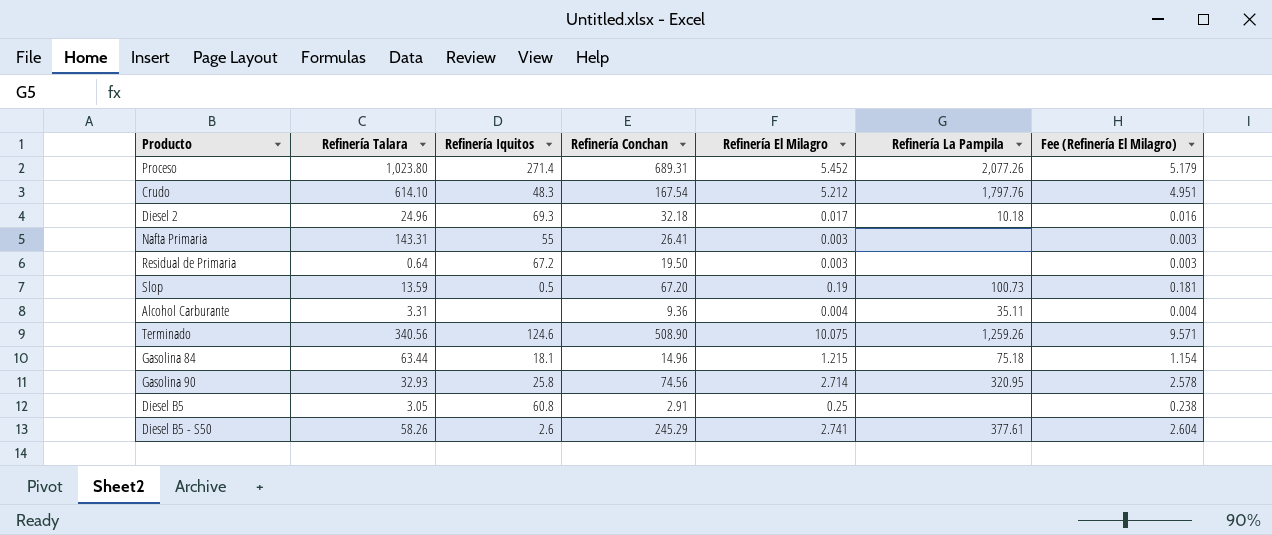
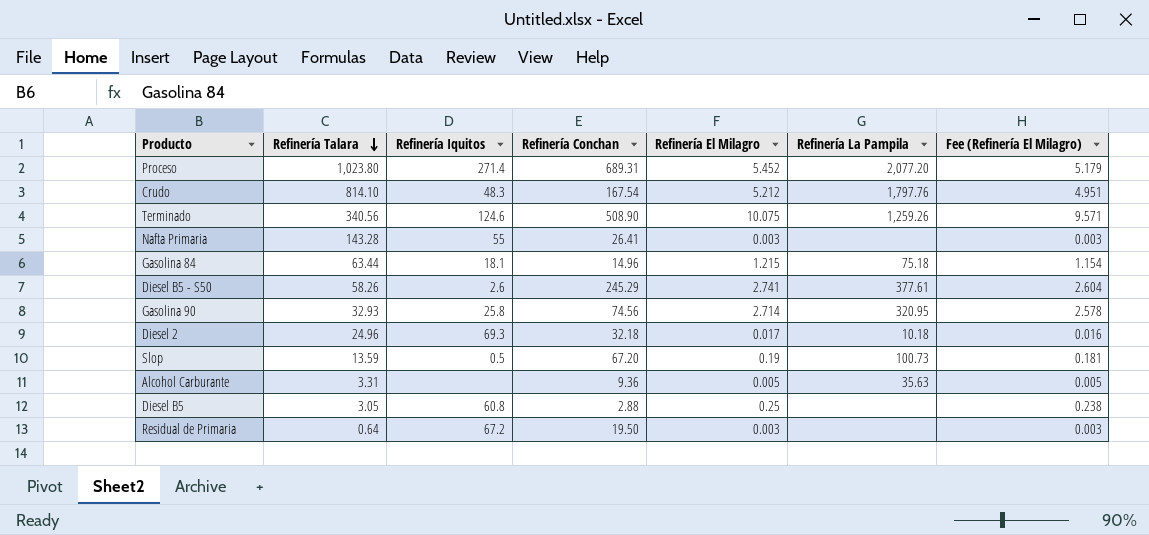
row order: none -> Refinería Talara descending
Proceso | Refinería La Pampila: 2,077.26 -> 2,077.20
Crudo | Refinería Talara: 614.10 -> 814.10
Nafta Primaria | Refinería Talara: 143.31 -> 143.28
Alcohol Carburante | Refinería El Milagro: 0.004 -> 0.005
Alcohol Carburante | Refinería La Pampila: 35.11 -> 35.63
Alcohol Carburante | Fee (Refinería El Milagro): 0.004 -> 0.005
Diesel B5 | Refinería Conchan: 2.91 -> 2.88

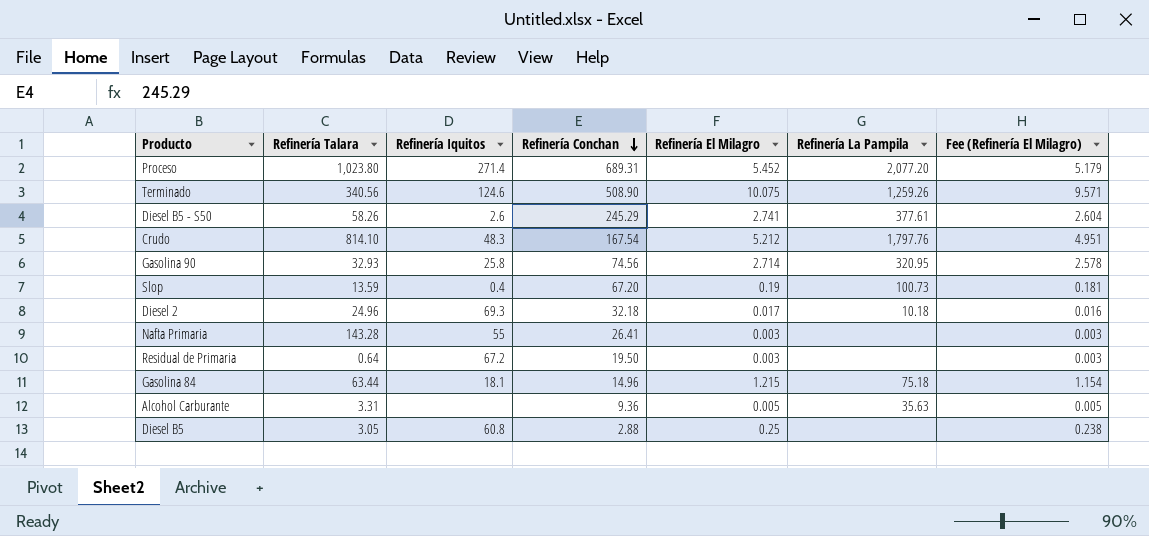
row order: Refinería Talara descending -> Refinería Conchan descending
Slop | Refinería Iquitos: 0.5 -> 0.4

